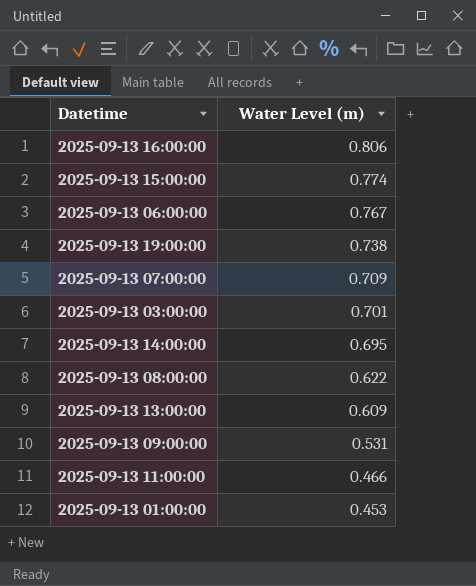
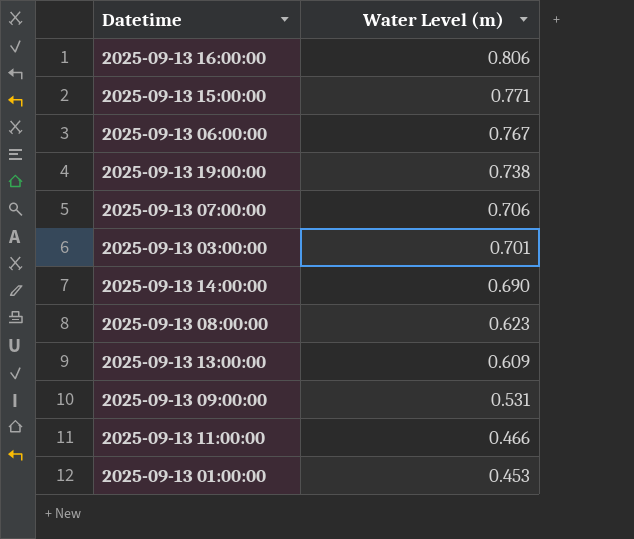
2025-09-13 15:00:00 | Water Level (m): 0.774 -> 0.771
2025-09-13 07:00:00 | Water Level (m): 0.709 -> 0.706
2025-09-13 14:00:00 | Water Level (m): 0.695 -> 0.690
2025-09-13 08:00:00 | Water Level (m): 0.622 -> 0.623

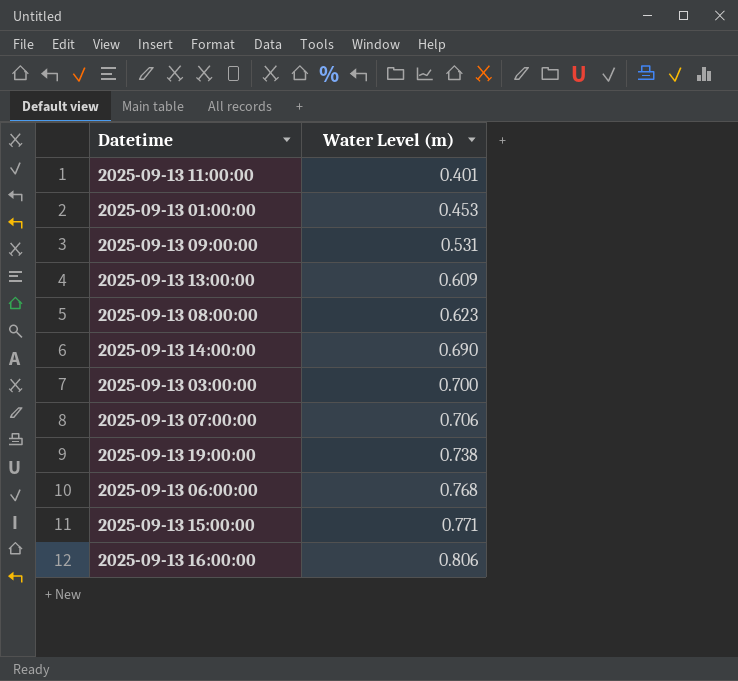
row order: Water Level (m) descending -> Water Level (m) ascending
2025-09-13 11:00:00 | Water Level (m): 0.466 -> 0.401
2025-09-13 03:00:00 | Water Level (m): 0.701 -> 0.700
2025-09-13 06:00:00 | Water Level (m): 0.767 -> 0.768

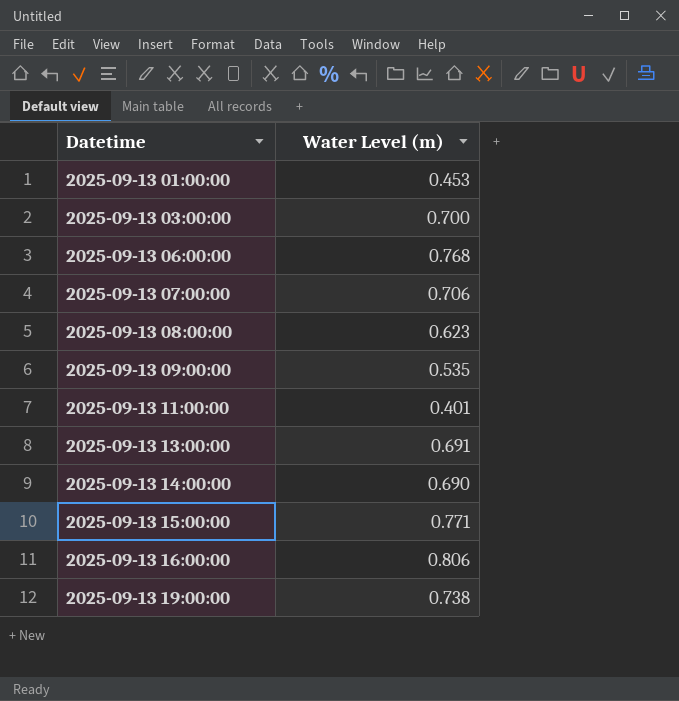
row order: Water Level (m) ascending -> Datetime ascending
2025-09-13 09:00:00 | Water Level (m): 0.531 -> 0.535
2025-09-13 13:00:00 | Water Level (m): 0.609 -> 0.691

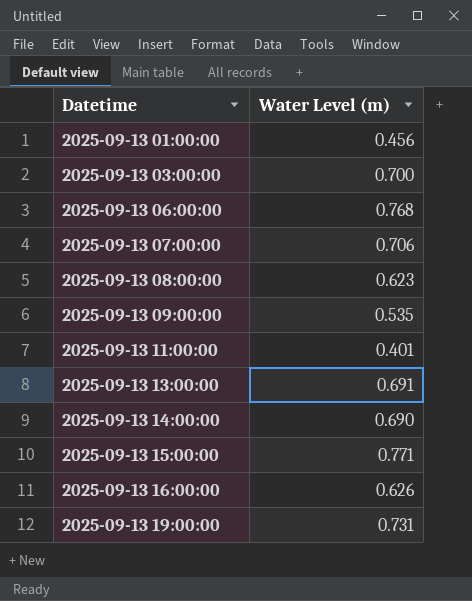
2025-09-13 01:00:00 | Water Level (m): 0.453 -> 0.456
2025-09-13 16:00:00 | Water Level (m): 0.806 -> 0.626
2025-09-13 19:00:00 | Water Level (m): 0.738 -> 0.731

